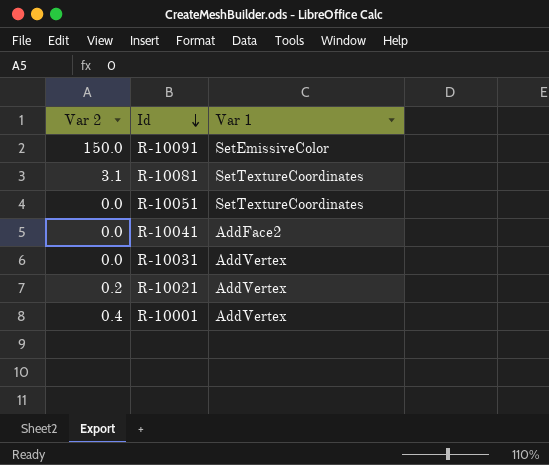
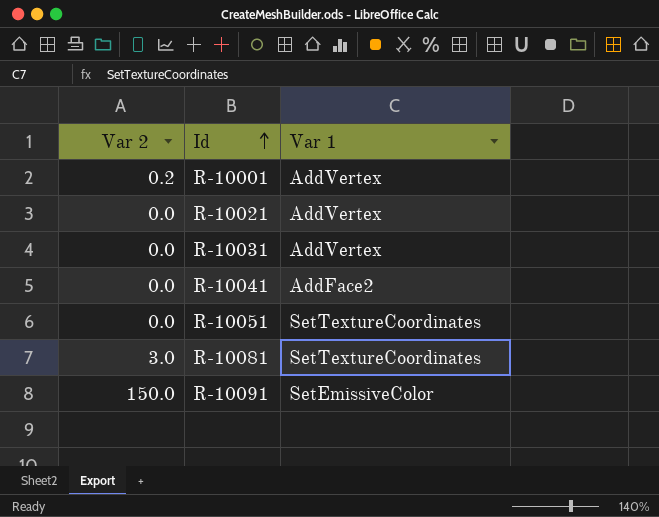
row order: Id descending -> Id ascending
R-10001 | Var 2: 0.4 -> 0.2
R-10021 | Var 2: 0.2 -> 0.0
R-10081 | Var 2: 3.1 -> 3.0

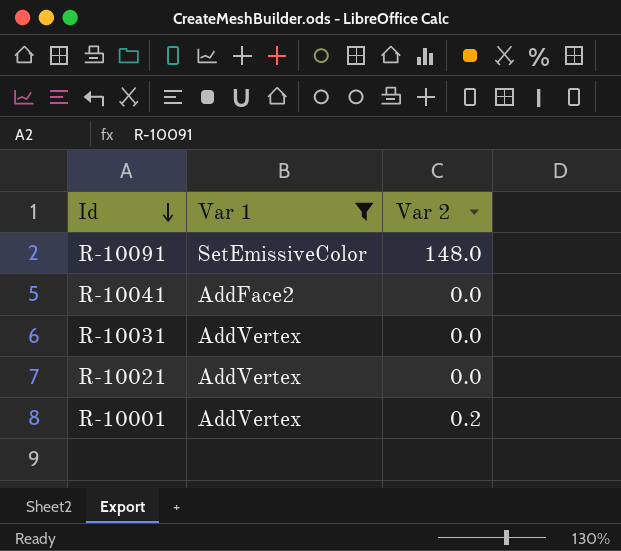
filter: none -> Var 1 != SetTextureCoordinates
row order: Id ascending -> Id descending
column Var 2 | position: 1 -> 3
R-10091 | Var 2: 150.0 -> 148.0

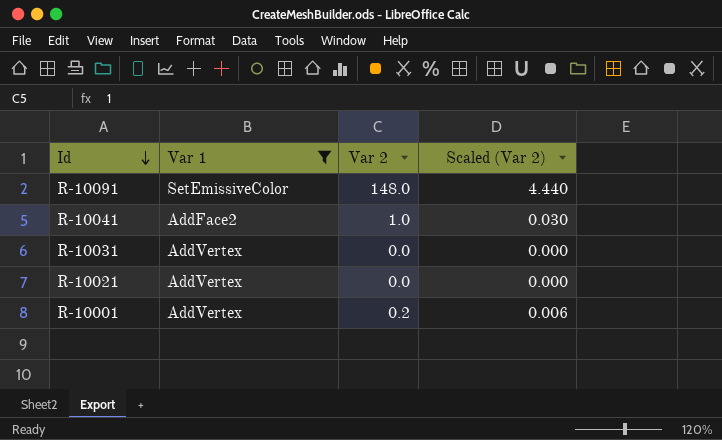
column Scaled (Var 2) | formula: none -> [Var 2] * 0.03
R-10041 | Var 2: 0.0 -> 1.0

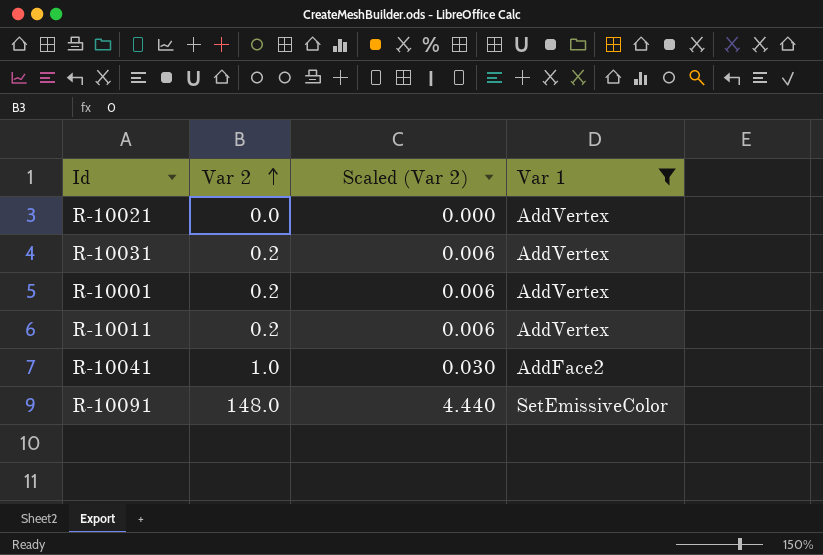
row order: Id descending -> Var 2 ascending
column Var 1 | position: 2 -> 4
R-10031 | Var 2: 0.0 -> 0.2
R-10031 | Scaled (Var 2): 0.000 -> 0.006
row R-10011: none -> 0.2 | 0.006 | AddVertex

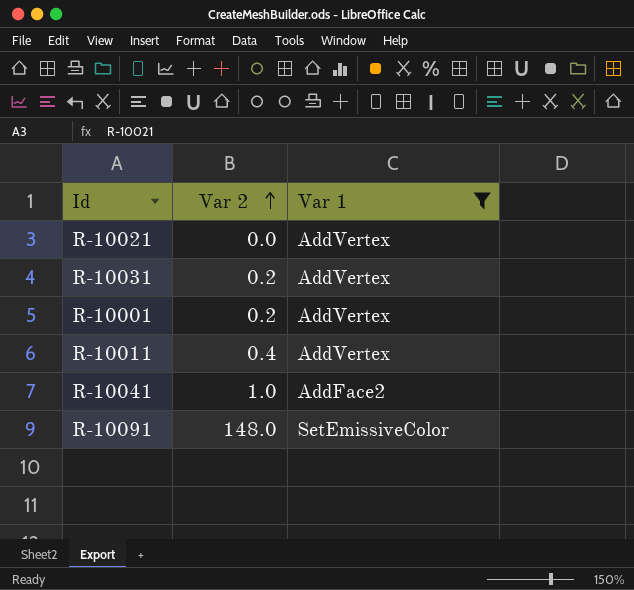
column Scaled (Var 2) | formula: [Var 2] * 0.03 -> none
R-10011 | Var 2: 0.2 -> 0.4

